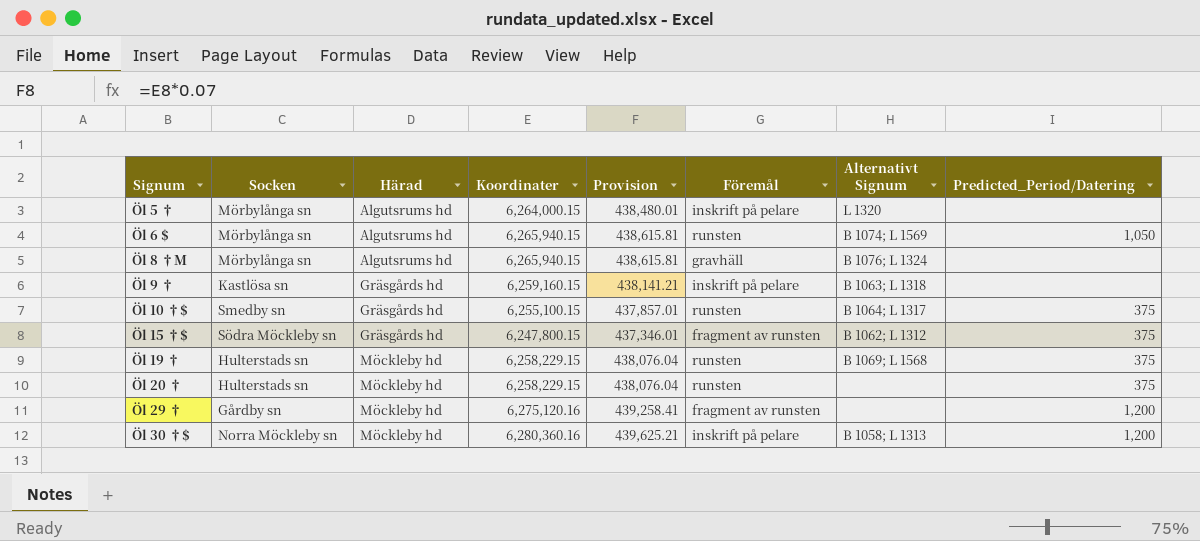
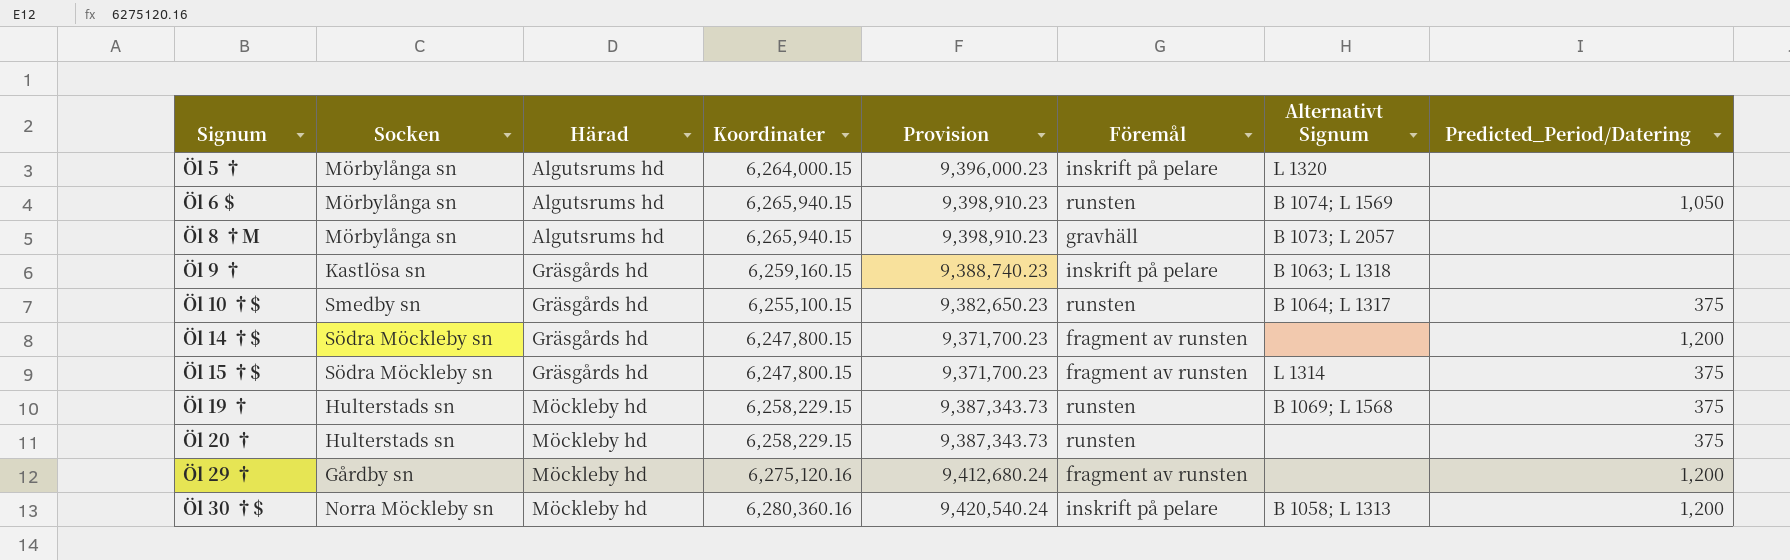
column Provision | formula: [Koordinater] * 0.07 -> [Koordinater] * 1.5
Öl 8 †M | Alternativt Signum: B 1076; L 1324 -> B 1073; L 2057
row Öl 14 †$: none -> Södra Möckleby sn | Gräsgårds hd | 6,247,800.15 | 9,371,700.23 | fragment av runsten | none | 1,200
Öl 15 †$ | Alternativt Signum: B 1062; L 1312 -> L 1314

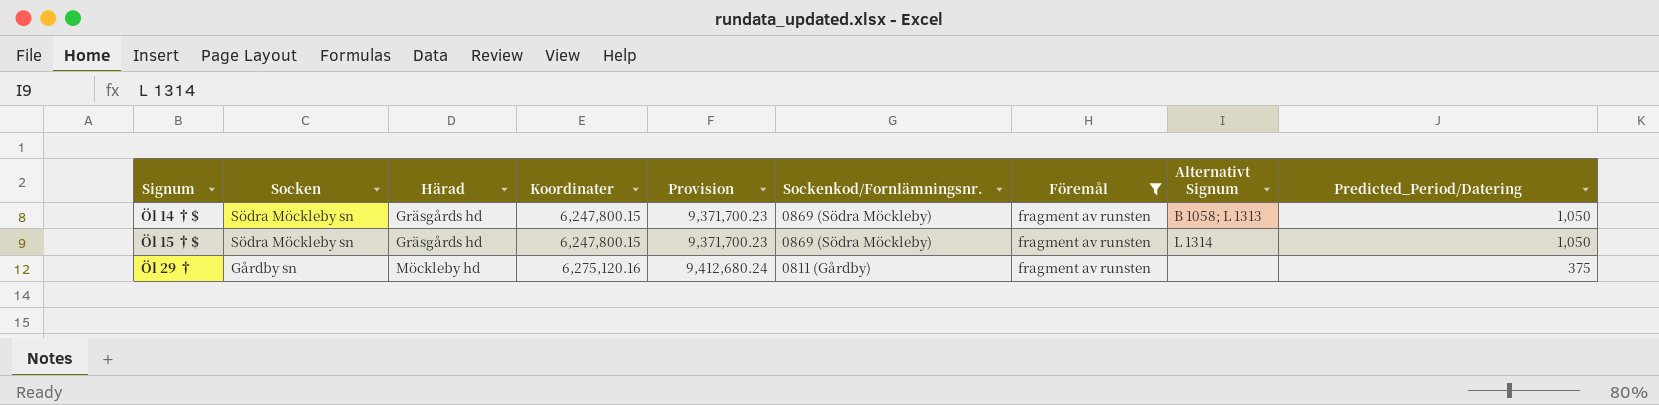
filter: none -> Föremål = fragment av runsten
column Sockenkod/Fornlämningsnr. | position: none -> 6
Öl 14 †$ | Alternativt Signum: none -> B 1058; L 1313
Öl 14 †$ | Predicted_Period/Datering: 1,200 -> 1,050
Öl 15 †$ | Predicted_Period/Datering: 375 -> 1,050
Öl 29 † | Predicted_Period/Datering: 1,200 -> 375

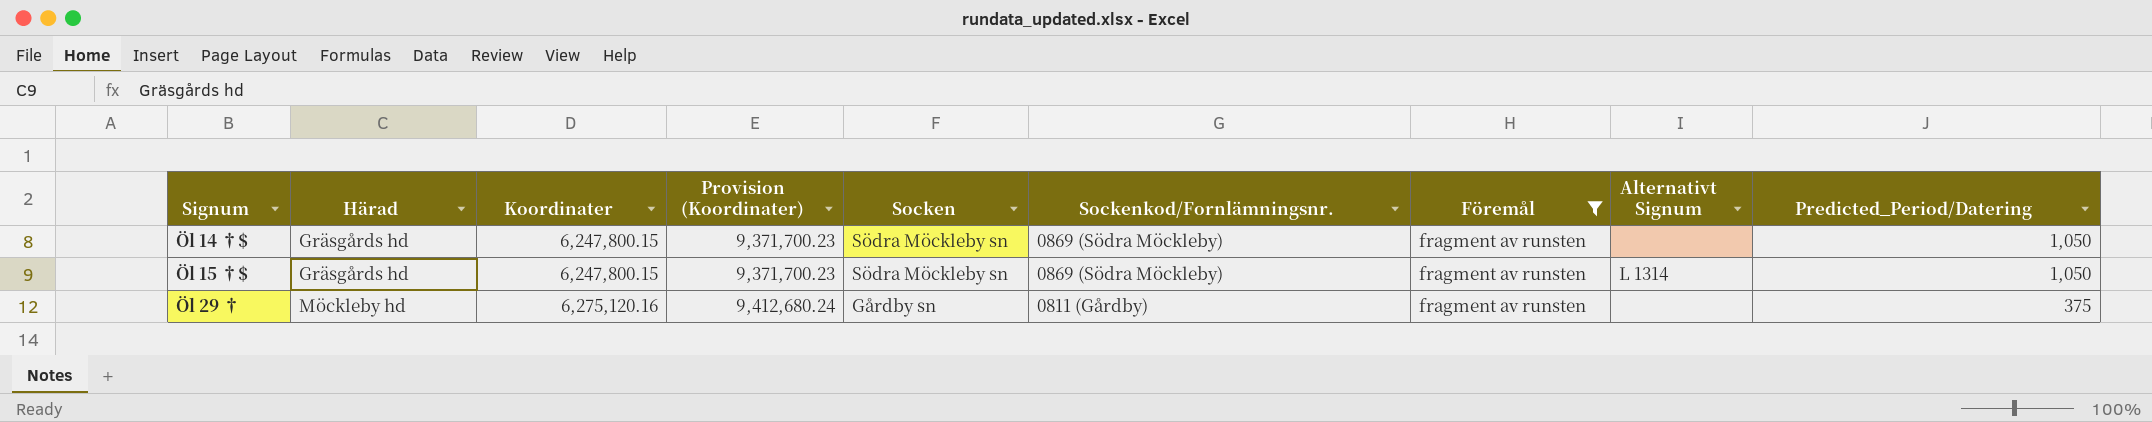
column name: Provision -> Provision (Koordinater)
column Socken | position: 2 -> 5
Öl 14 †$ | Alternativt Signum: B 1058; L 1313 -> none

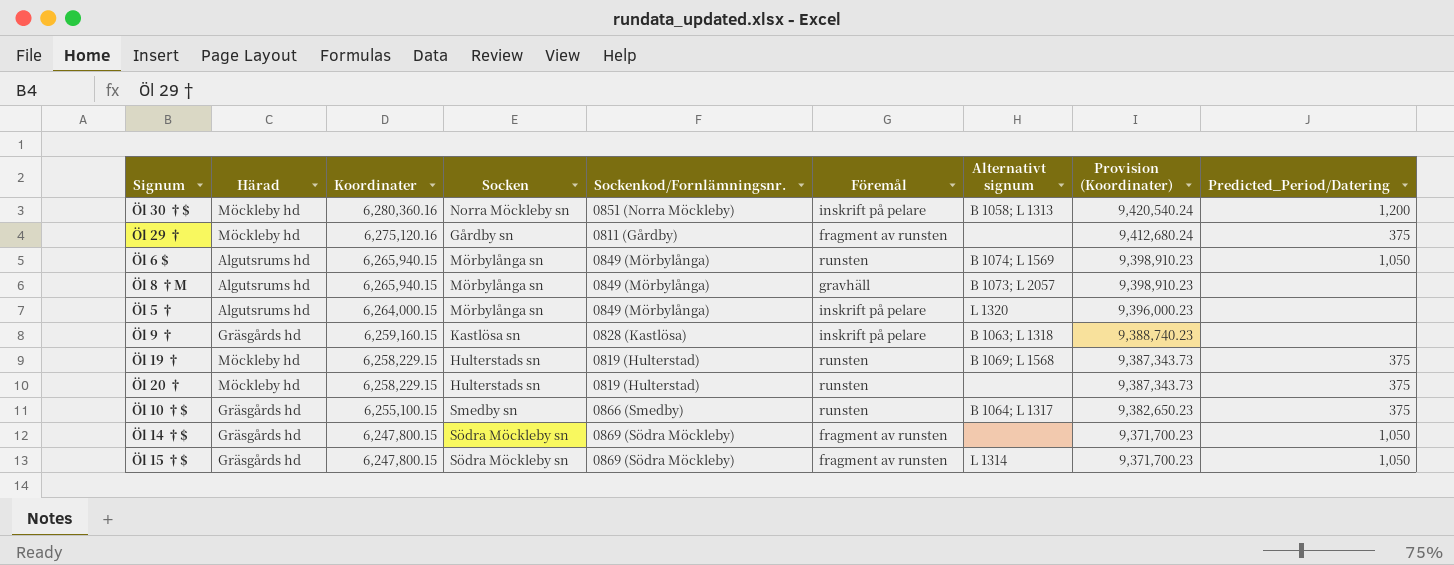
filter: Föremål = fragment av runsten -> none
row order: Signum ascending -> Koordinater descending
column name: Alternativt Signum -> Alternativt signum
column Provision (Koordinater) | position: 4 -> 8

